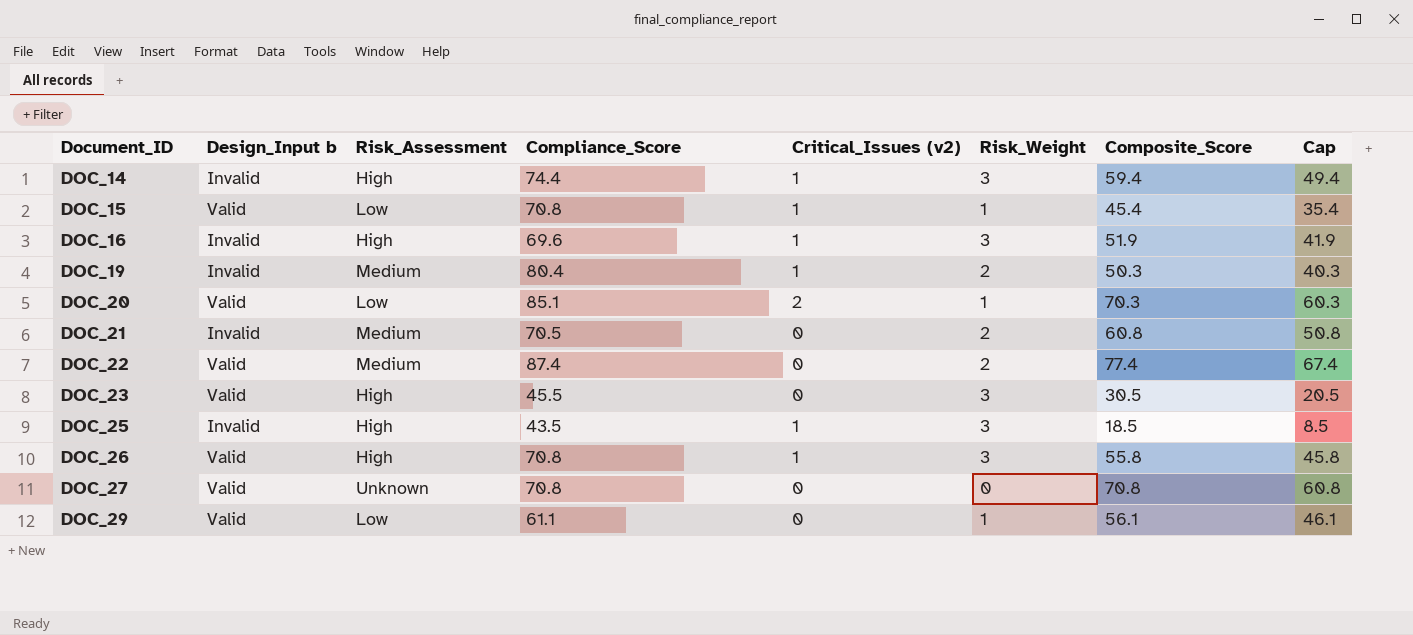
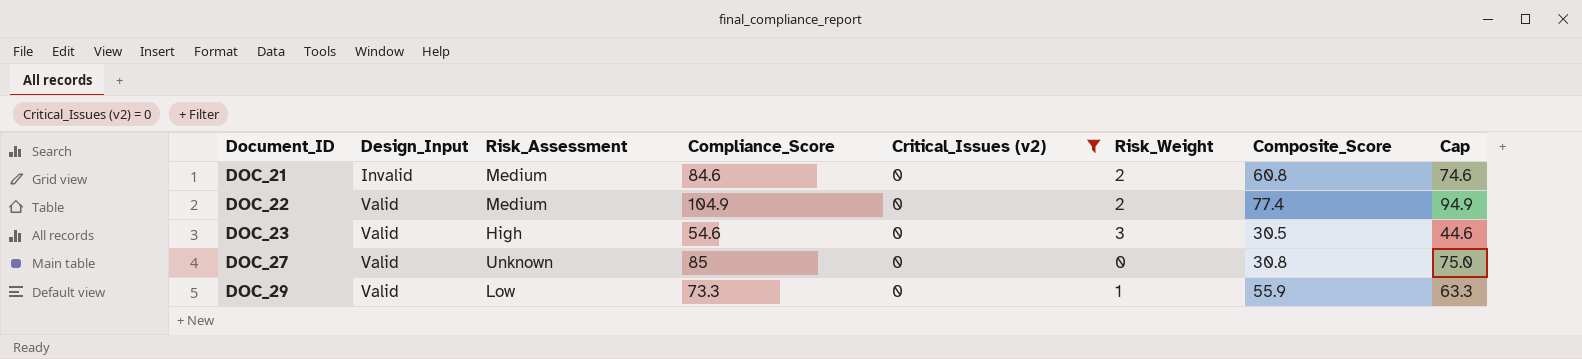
filter: none -> Critical_Issues (v2) = 0
column name: Design_Input b -> Design_Input
column Cap | formula: [Composite_Score] - 10 -> [Compliance_Score] - 10
DOC_21 | Compliance_Score: 70.5 -> 84.6
DOC_22 | Compliance_Score: 87.4 -> 104.9
DOC_23 | Compliance_Score: 45.5 -> 54.6
DOC_27 | Compliance_Score: 70.8 -> 85
DOC_27 | Composite_Score: 70.8 -> 30.8
DOC_29 | Compliance_Score: 61.1 -> 73.3
DOC_29 | Composite_Score: 56.1 -> 55.9

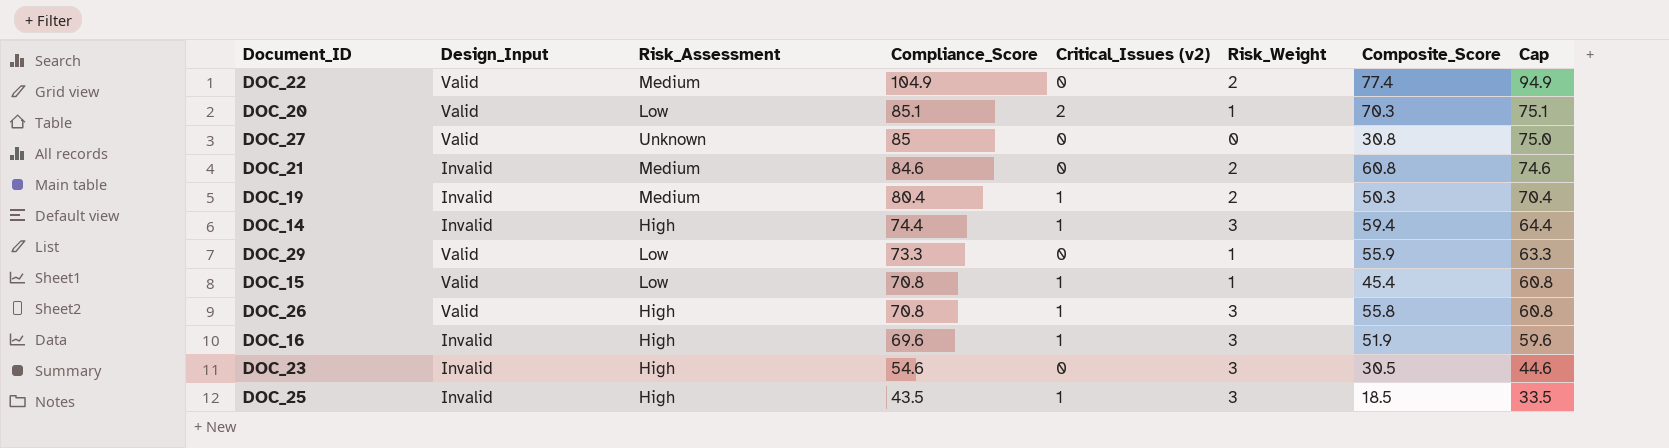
filter: Critical_Issues (v2) = 0 -> none
row order: Document_ID ascending -> Compliance_Score descending
DOC_23 | Design_Input: Valid -> Invalid

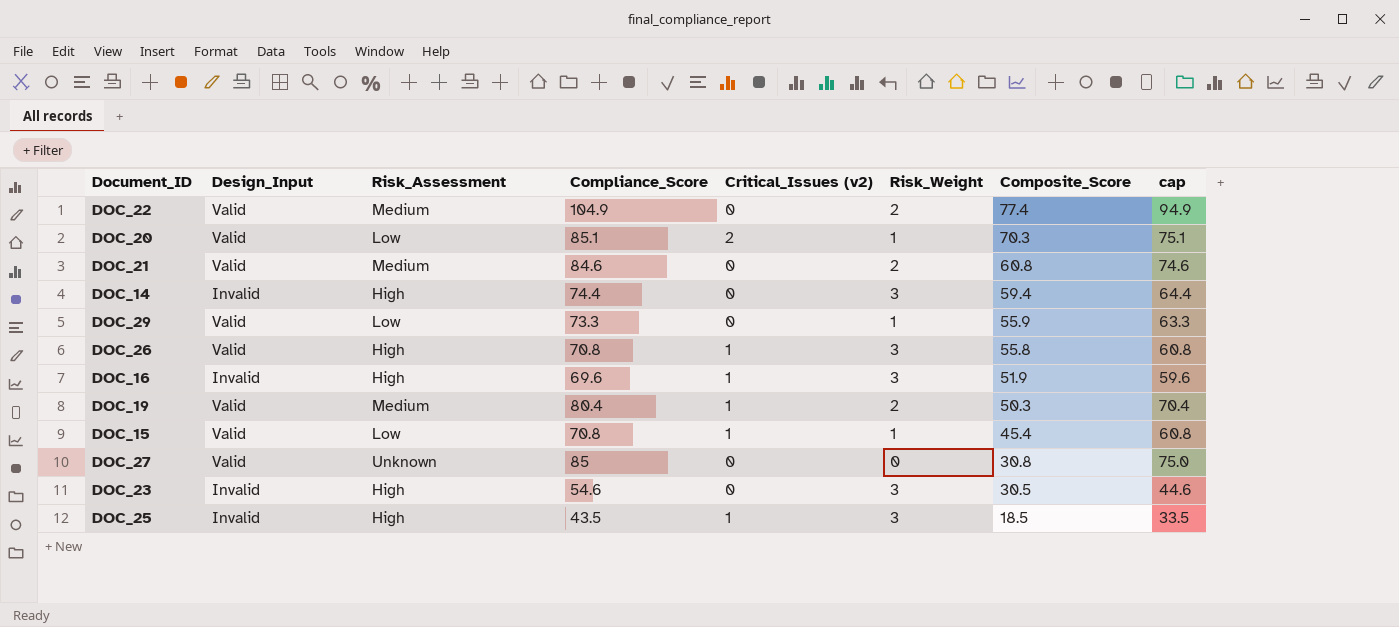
row order: Compliance_Score descending -> Composite_Score descending
column name: Cap -> cap
DOC_21 | Design_Input: Invalid -> Valid
DOC_14 | Critical_Issues (v2): 1 -> 0
DOC_19 | Design_Input: Invalid -> Valid

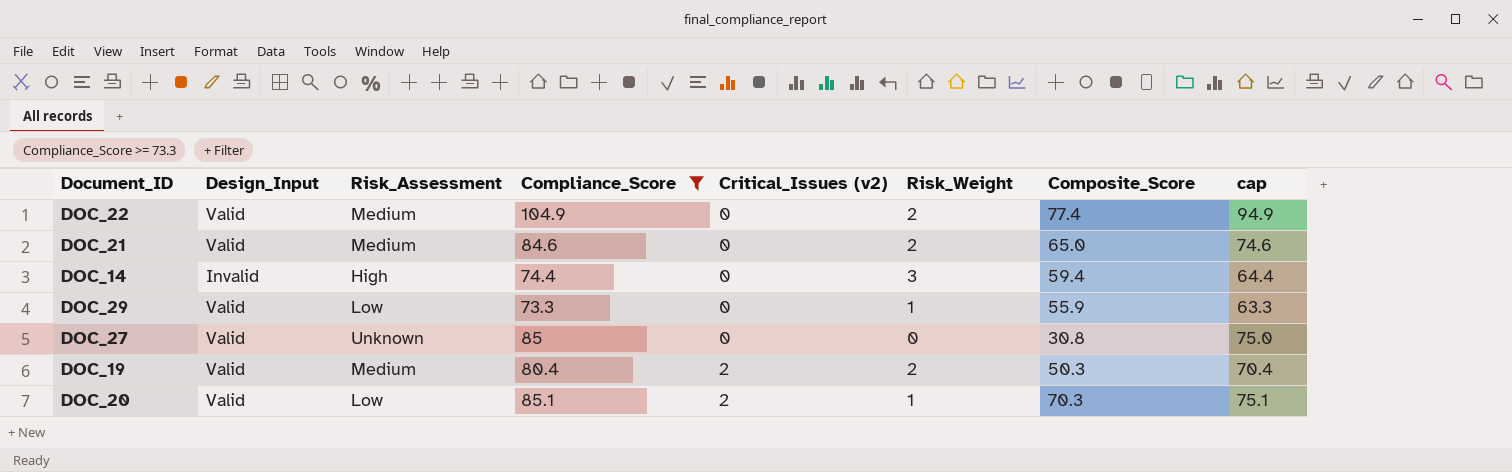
filter: none -> Compliance_Score >= 73.3
row order: Composite_Score descending -> Critical_Issues (v2) ascending
DOC_21 | Composite_Score: 60.8 -> 65.0
DOC_19 | Critical_Issues (v2): 1 -> 2

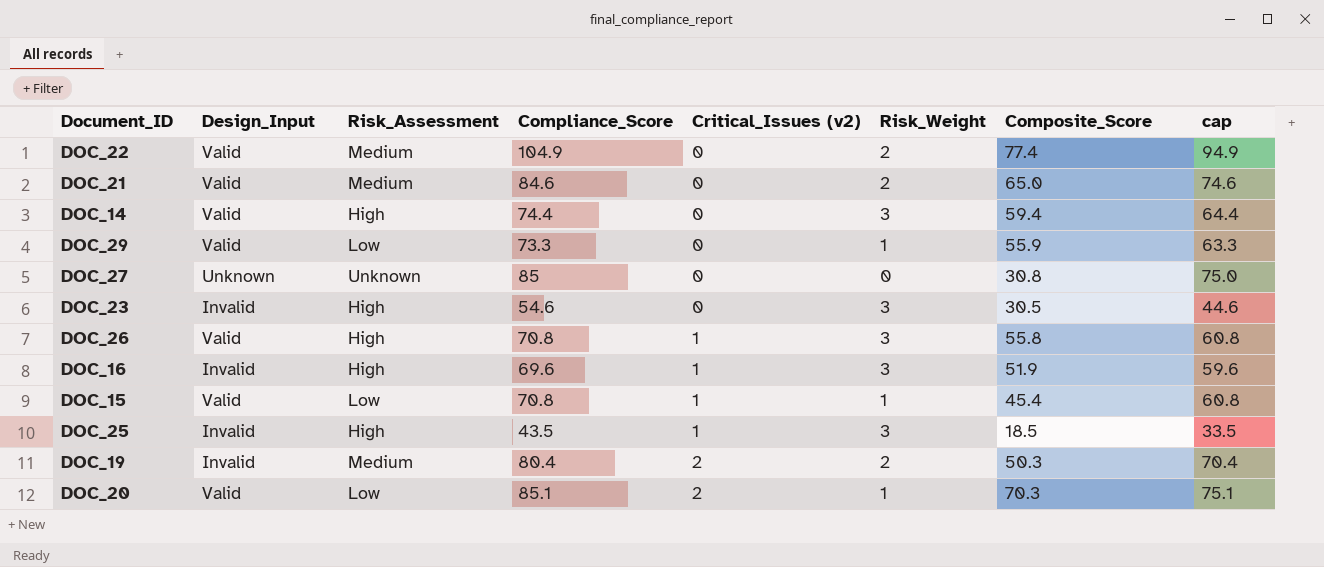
filter: Compliance_Score >= 73.3 -> none
DOC_14 | Design_Input: Invalid -> Valid
DOC_27 | Design_Input: Valid -> Unknown
DOC_19 | Design_Input: Valid -> Invalid

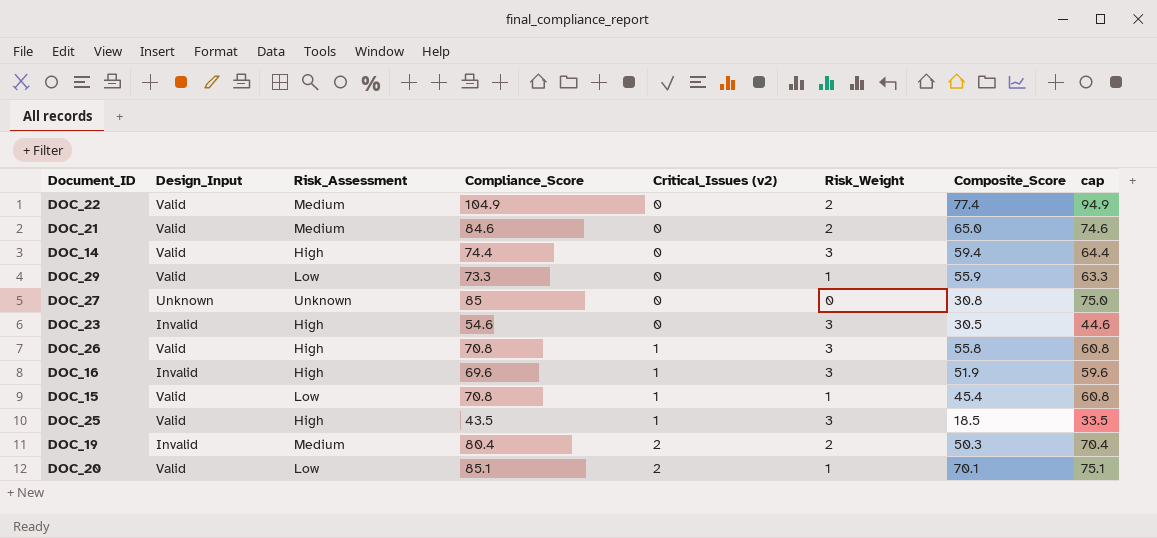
DOC_25 | Design_Input: Invalid -> Valid
DOC_20 | Composite_Score: 70.3 -> 70.1

